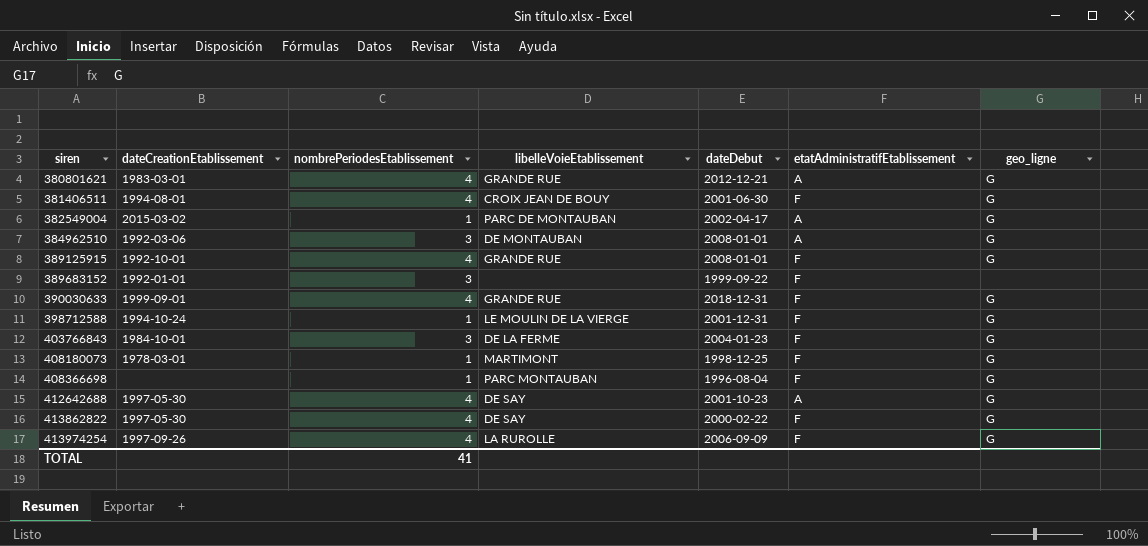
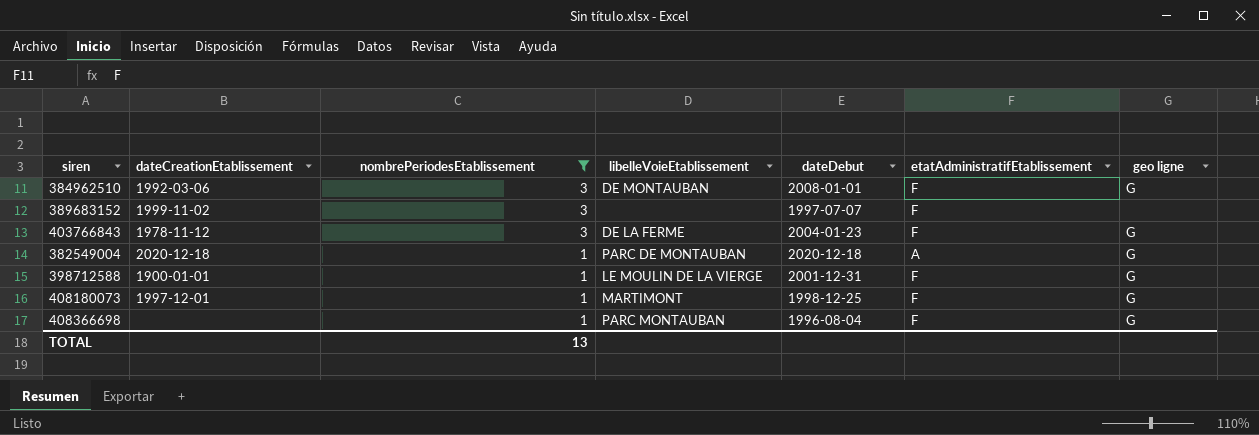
filter: none -> nombrePeriodesEtablissement != 4
row order: siren ascending -> nombrePeriodesEtablissement descending
column name: geo_ligne -> geo ligne
384962510 | etatAdministratifEtablissement: A -> F
389683152 | dateCreationEtablissement: 1992-01-01 -> 1999-11-02
389683152 | dateDebut: 1999-09-22 -> 1997-07-07
403766843 | dateCreationEtablissement: 1984-10-01 -> 1978-11-12
382549004 | dateCreationEtablissement: 2015-03-02 -> 2020-12-18
382549004 | dateDebut: 2002-04-17 -> 2020-12-18
398712588 | dateCreationEtablissement: 1994-10-24 -> 1900-01-01
408180073 | dateCreationEtablissement: 1978-03-01 -> 1997-12-01
TOTAL | nombrePeriodesEtablissement: 41 -> 13

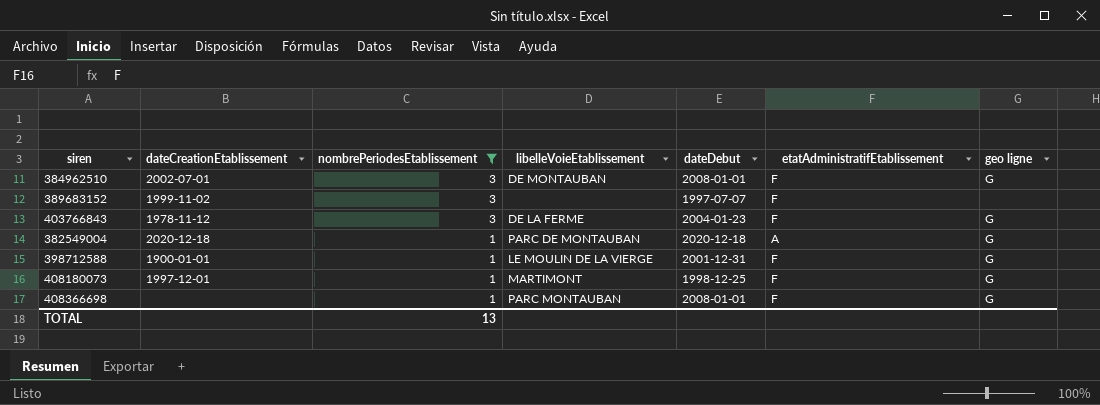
384962510 | dateCreationEtablissement: 1992-03-06 -> 2002-07-01
408366698 | dateDebut: 1996-08-04 -> 2008-01-01

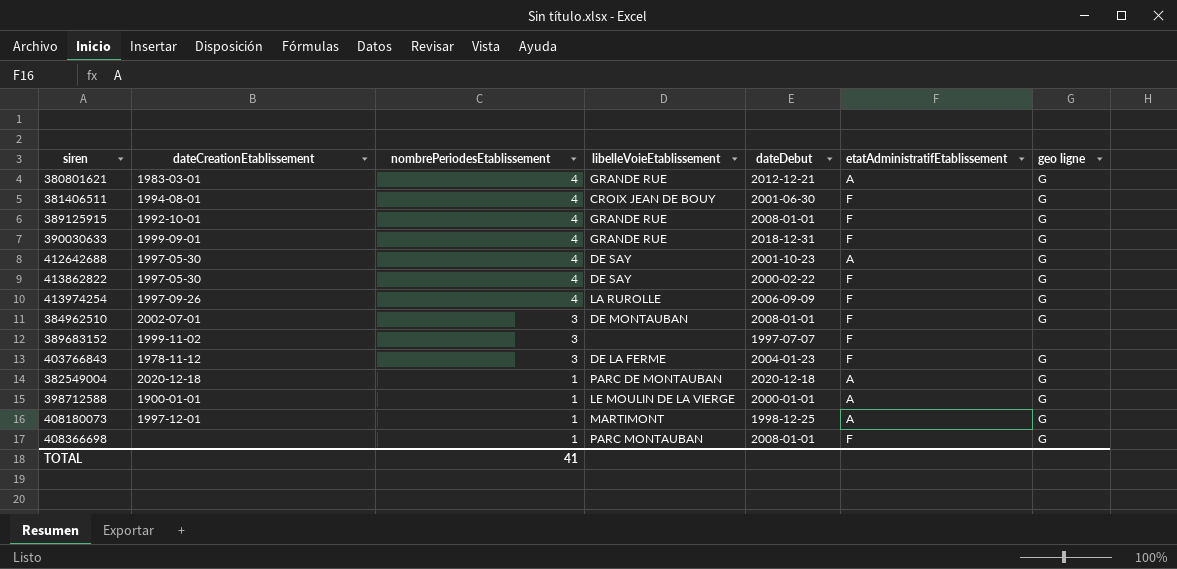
filter: nombrePeriodesEtablissement != 4 -> none
398712588 | dateDebut: 2001-12-31 -> 2000-01-01
398712588 | etatAdministratifEtablissement: F -> A
408180073 | etatAdministratifEtablissement: F -> A
TOTAL | nombrePeriodesEtablissement: 13 -> 41

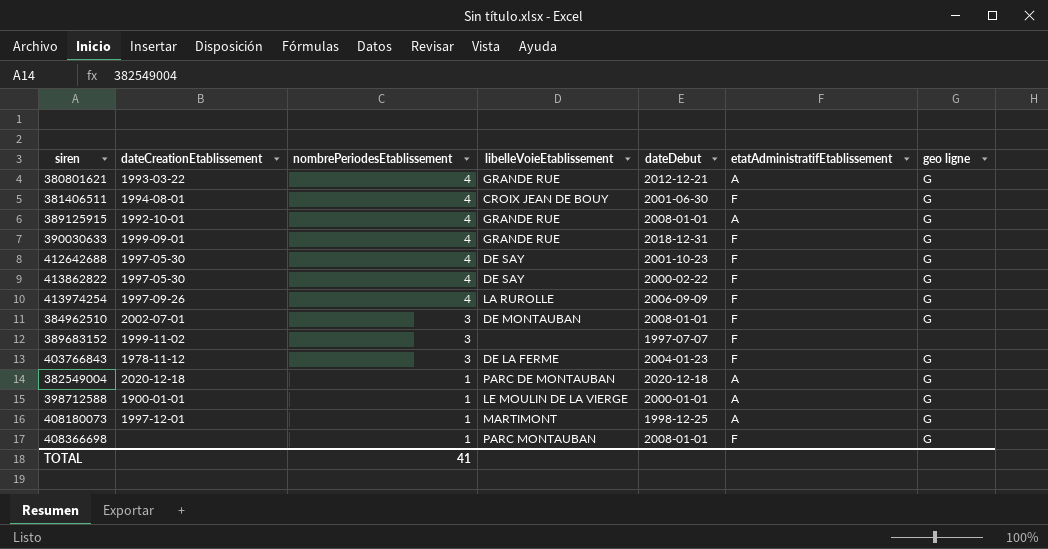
380801621 | dateCreationEtablissement: 1983-03-01 -> 1993-03-22
389125915 | etatAdministratifEtablissement: F -> A
412642688 | etatAdministratifEtablissement: A -> F

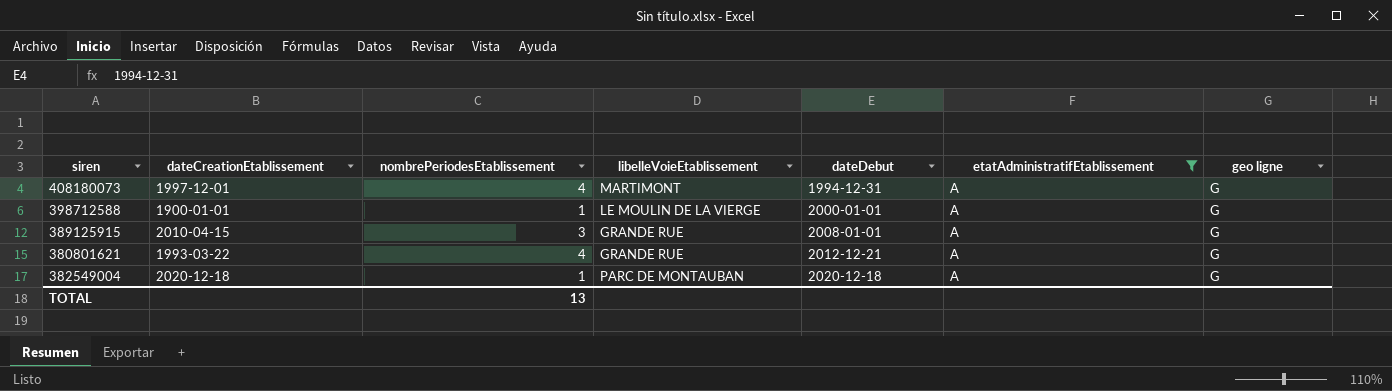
filter: none -> etatAdministratifEtablissement = A
row order: nombrePeriodesEtablissement descending -> dateDebut ascending
408180073 | nombrePeriodesEtablissement: 1 -> 4
408180073 | dateDebut: 1998-12-25 -> 1994-12-31
389125915 | dateCreationEtablissement: 1992-10-01 -> 2010-04-15
389125915 | nombrePeriodesEtablissement: 4 -> 3
TOTAL | nombrePeriodesEtablissement: 41 -> 13

